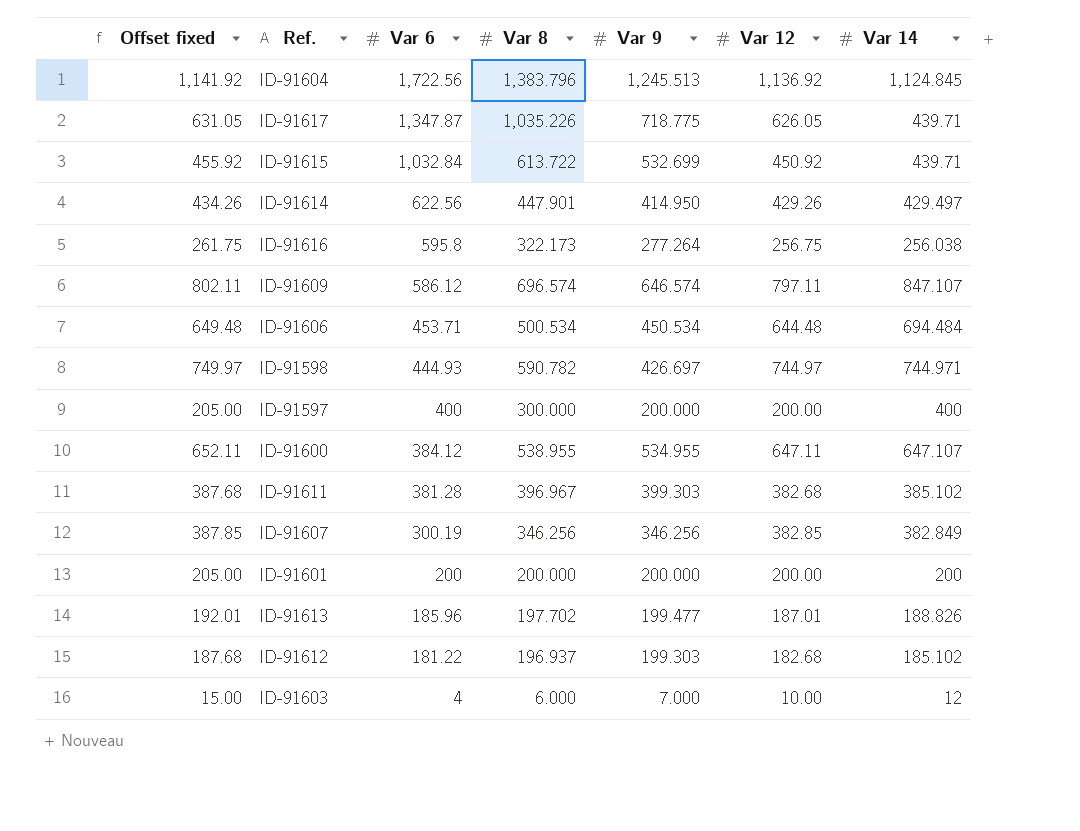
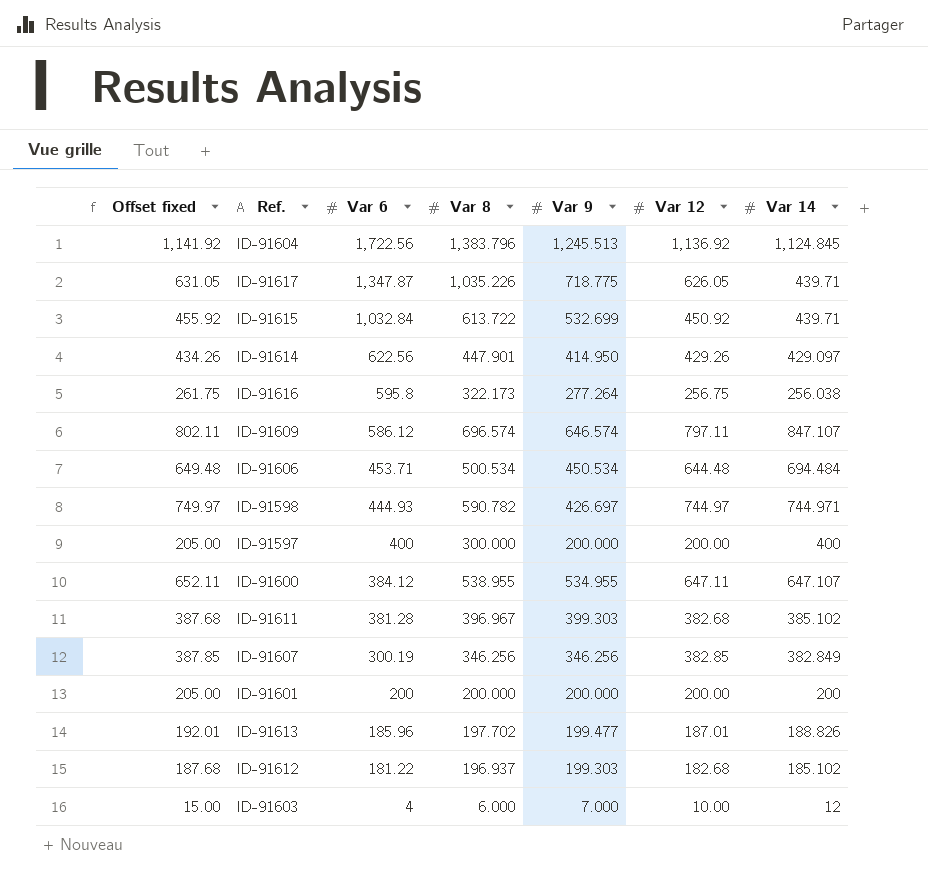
ID-91614 | Var 14: 429.497 -> 429.097

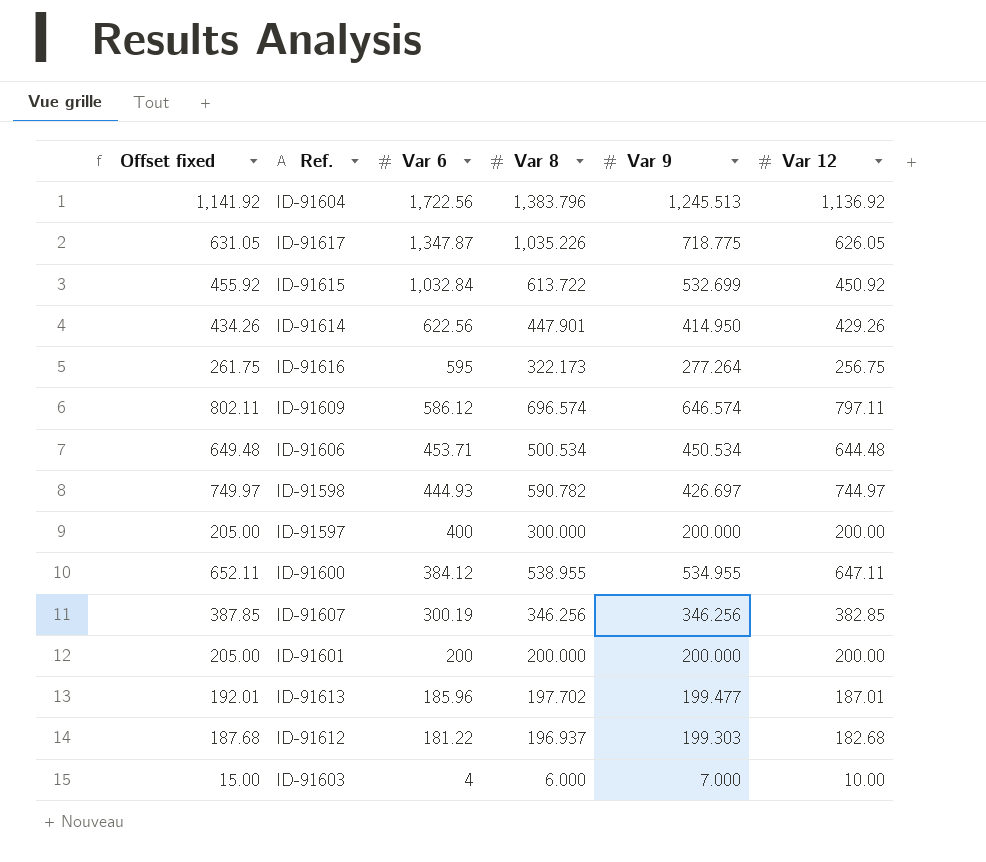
column Var 14 | position: 7 -> none
row ID-91611: 387.68 | 381.28 | 396.967 | 399.303 | 382.68 | 385.102 -> none
ID-91616 | Var 6: 595.8 -> 595

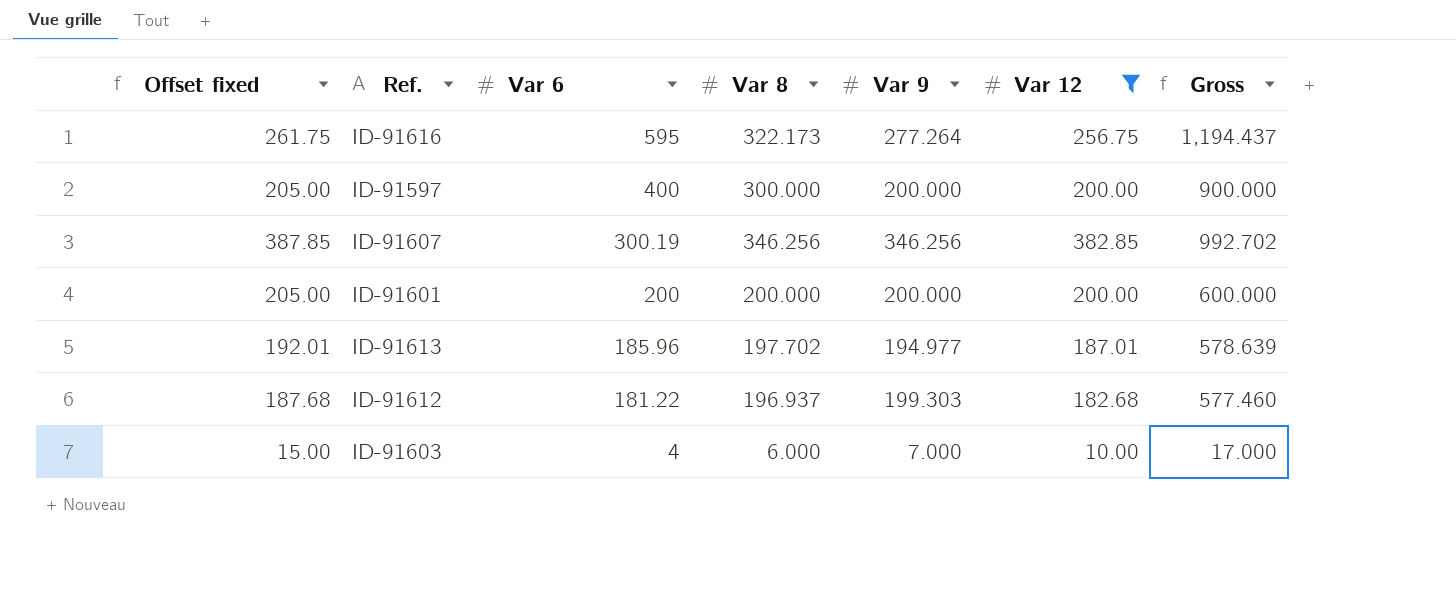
filter: none -> Var 12 <= 382.85
column Gross | formula: none -> [Var 6] + [Var 8] + [Var 9]
ID-91613 | Var 9: 199.477 -> 194.977

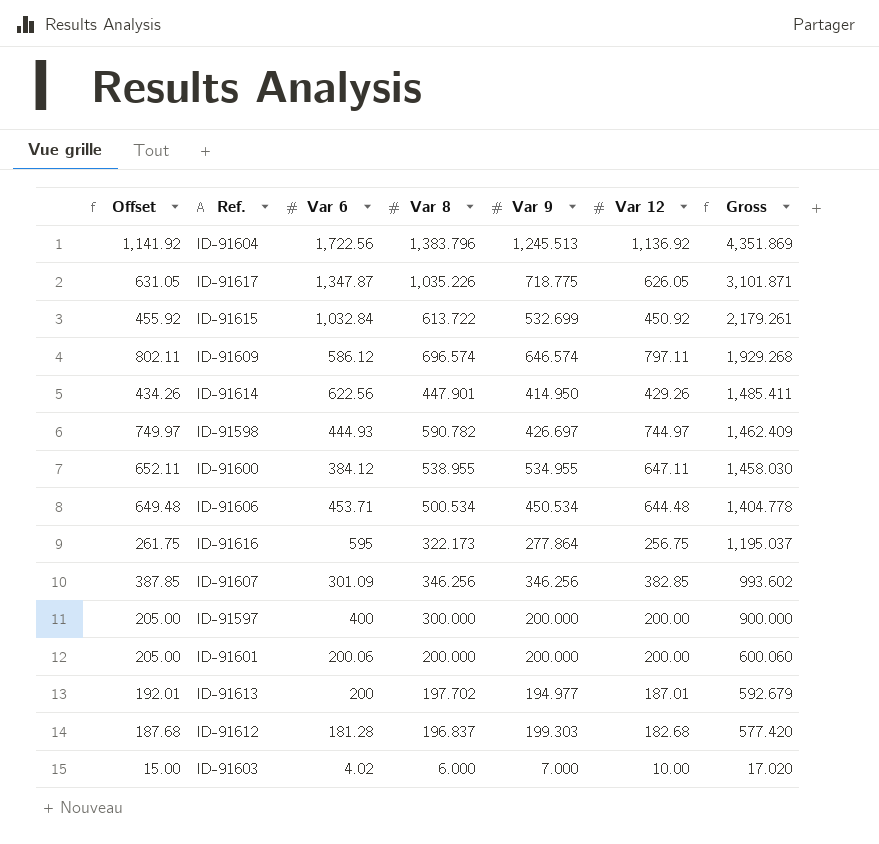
filter: Var 12 <= 382.85 -> none
row order: Var 6 descending -> Gross descending
column name: Offset fixed -> Offset
ID-91616 | Var 9: 277.264 -> 277.864
ID-91616 | Gross: 1,194.437 -> 1,195.037
ID-91607 | Var 6: 300.19 -> 301.09
ID-91607 | Gross: 992.702 -> 993.602
ID-91601 | Var 6: 200 -> 200.06
ID-91601 | Gross: 600.000 -> 600.060
ID-91613 | Var 6: 185.96 -> 200
ID-91613 | Gross: 578.639 -> 592.679
ID-91612 | Var 6: 181.22 -> 181.28
ID-91612 | Var 8: 196.937 -> 196.837
ID-91612 | Gross: 577.460 -> 577.420
ID-91603 | Var 6: 4 -> 4.02
ID-91603 | Gross: 17.000 -> 17.020

